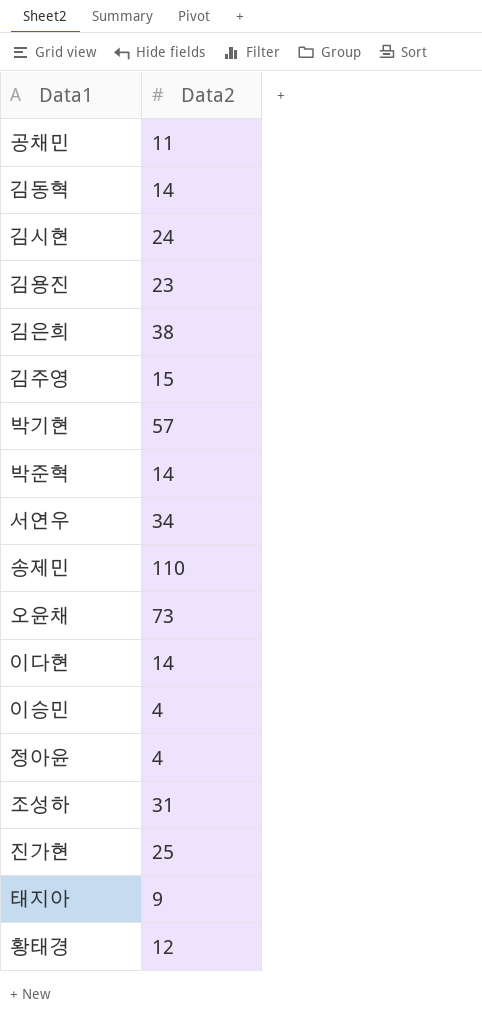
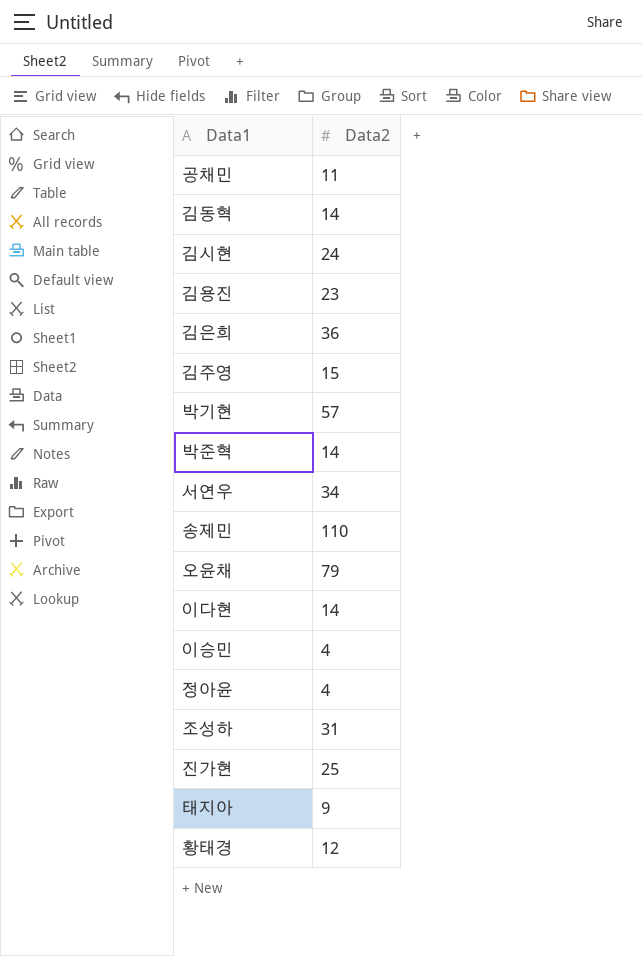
김은희 | Data2: 38 -> 36
오윤채 | Data2: 73 -> 79

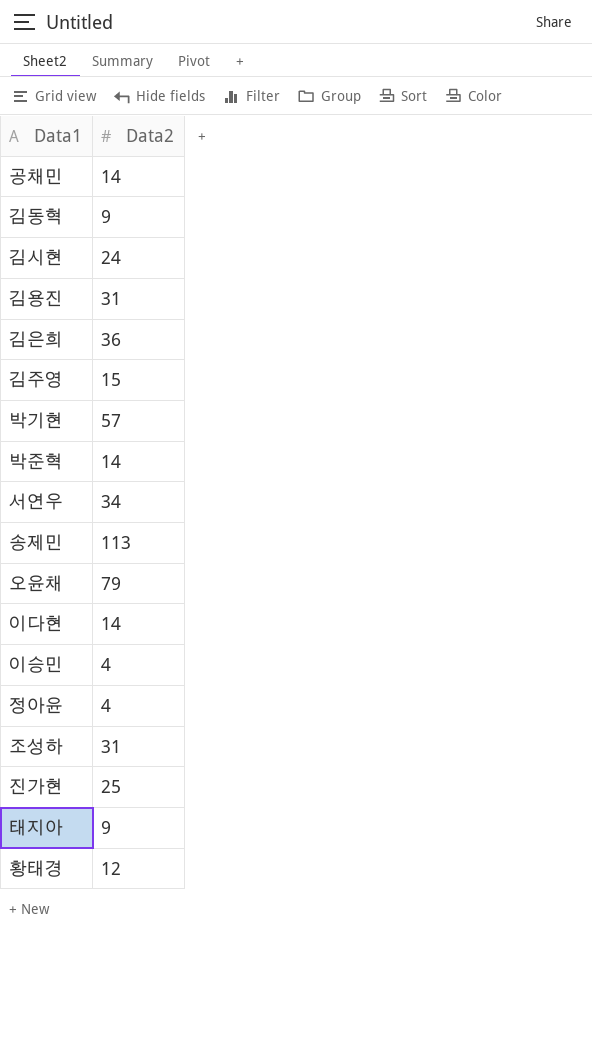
공채민 | Data2: 11 -> 14
김동혁 | Data2: 14 -> 9
김용진 | Data2: 23 -> 31
송제민 | Data2: 110 -> 113

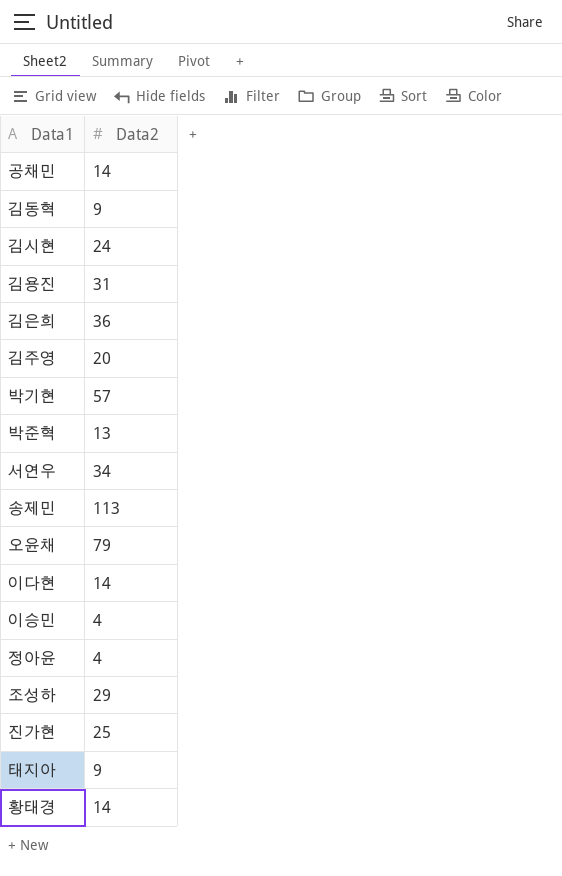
김주영 | Data2: 15 -> 20
박준혁 | Data2: 14 -> 13
조성하 | Data2: 31 -> 29
황태경 | Data2: 12 -> 14

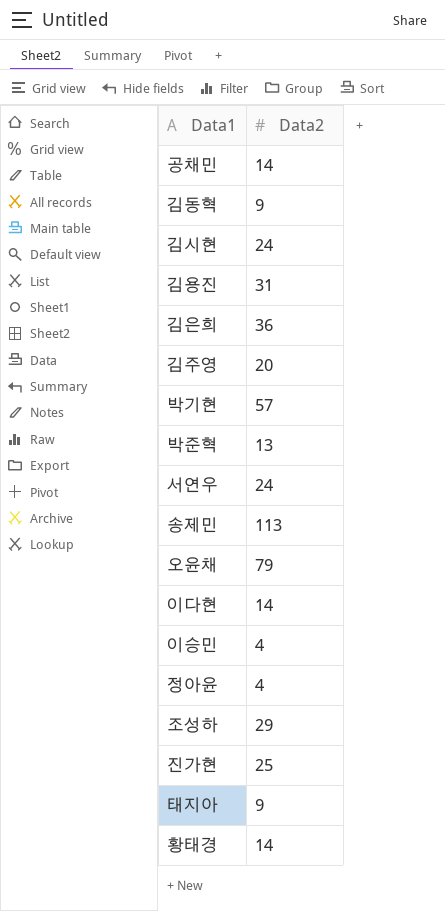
서연우 | Data2: 34 -> 24

